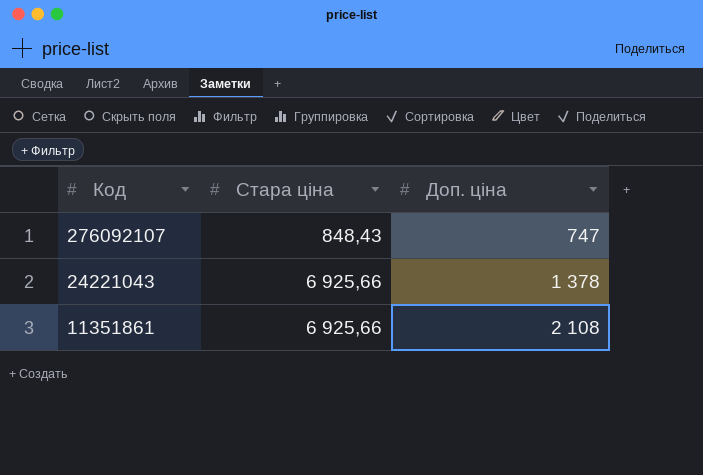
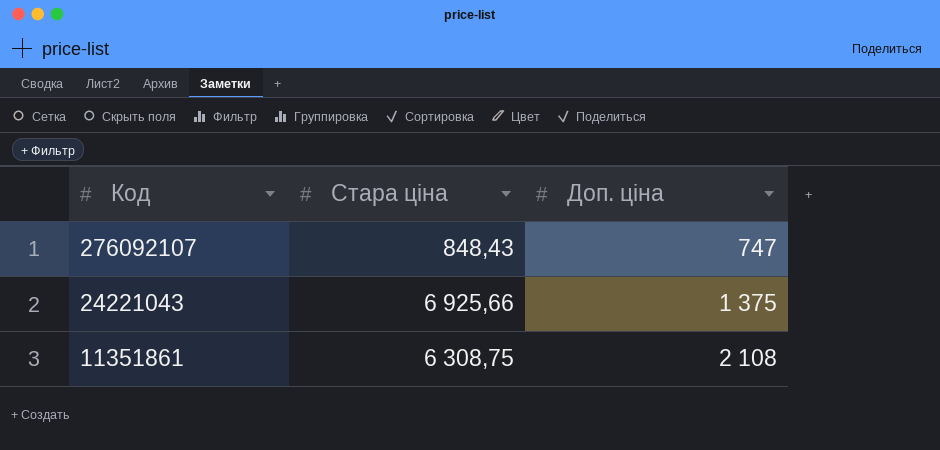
24221043 | Доп. ціна: 1 378 -> 1 375
11351861 | Стара ціна: 6 925,66 -> 6 308,75

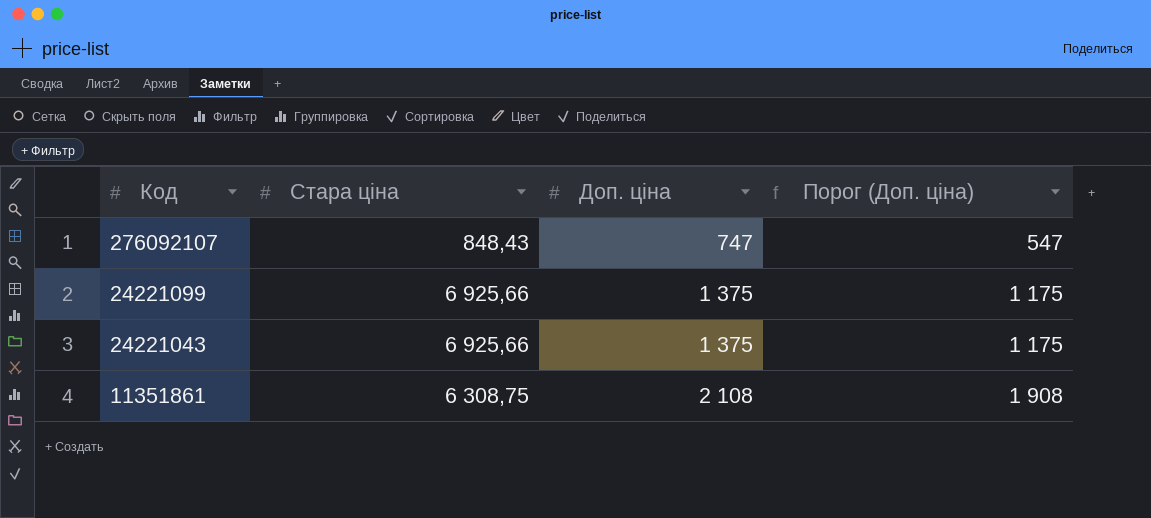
column Порог (Доп. ціна) | formula: none -> [Доп. ціна] - 200
row 24221099: none -> 6 925,66 | 1 375 | 1 175

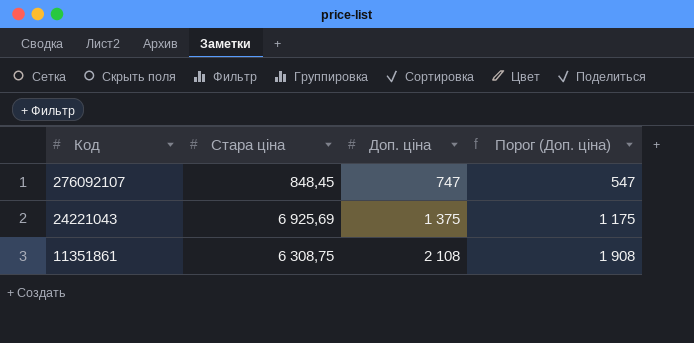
row 24221099: 6 925,66 | 1 375 | 1 175 -> none
276092107 | Стара ціна: 848,43 -> 848,45
24221043 | Стара ціна: 6 925,66 -> 6 925,69

